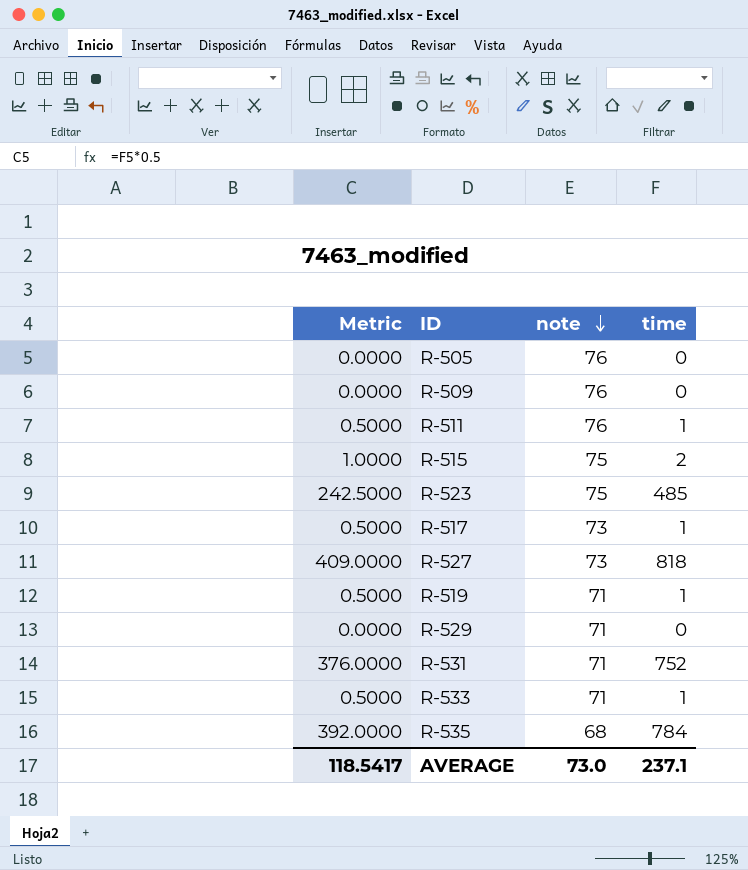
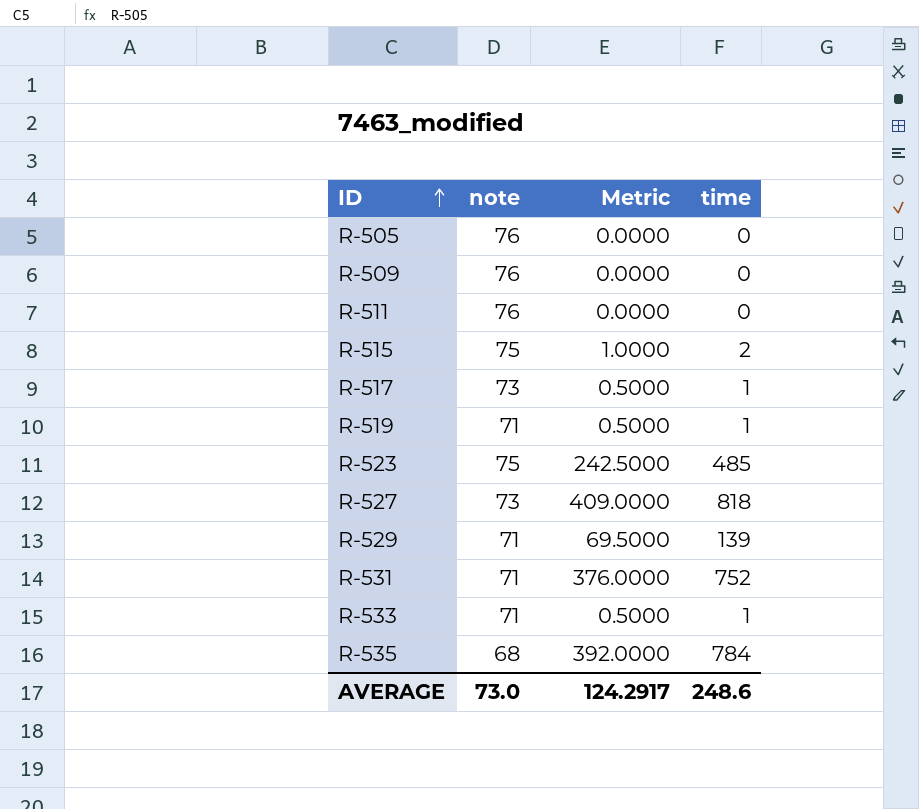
row order: note descending -> ID ascending
column Metric | position: 1 -> 3
R-511 | Metric: 0.5000 -> 0.0000
R-511 | time: 1 -> 0
R-529 | Metric: 0.0000 -> 69.5000
R-529 | time: 0 -> 139
AVERAGE | Metric: 118.5417 -> 124.2917
AVERAGE | time: 237.1 -> 248.6

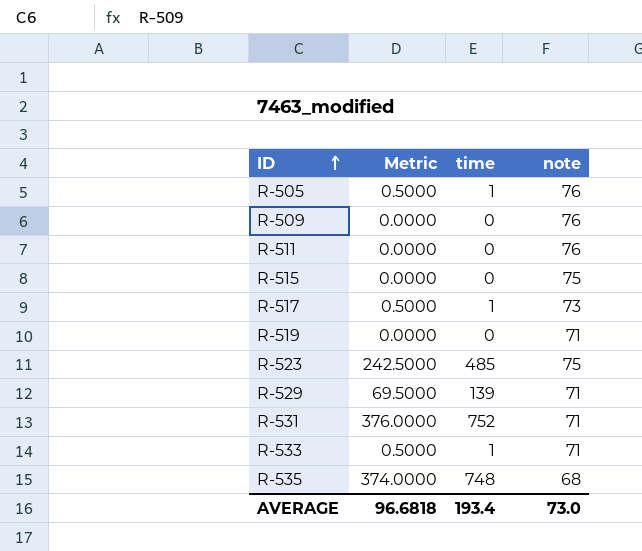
column note | position: 2 -> 4
row R-527: 73 | 409.0000 | 818 -> none
R-505 | Metric: 0.0000 -> 0.5000
R-505 | time: 0 -> 1
R-515 | Metric: 1.0000 -> 0.0000
R-515 | time: 2 -> 0
R-519 | Metric: 0.5000 -> 0.0000
R-519 | time: 1 -> 0
R-535 | Metric: 392.0000 -> 374.0000
R-535 | time: 784 -> 748
AVERAGE | Metric: 124.2917 -> 96.6818
AVERAGE | time: 248.6 -> 193.4

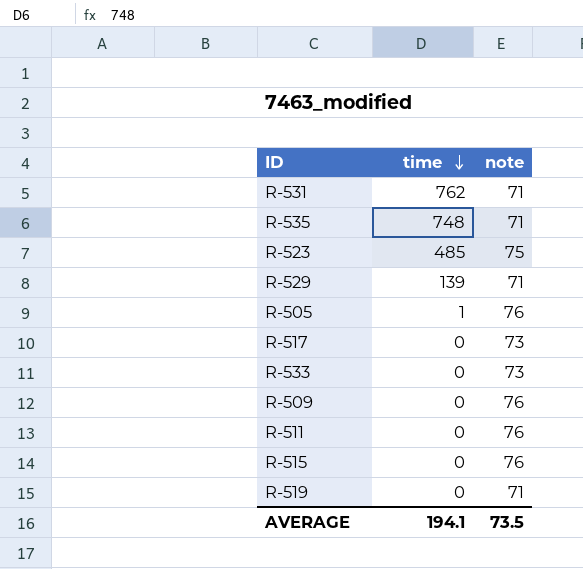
row order: ID ascending -> time descending
column Metric | formula: [time] * 0.5 -> none
R-531 | time: 752 -> 762
R-535 | note: 68 -> 71
R-517 | time: 1 -> 0
R-533 | time: 1 -> 0
R-533 | note: 71 -> 73
R-515 | note: 75 -> 76
AVERAGE | time: 193.4 -> 194.1
AVERAGE | note: 73.0 -> 73.5

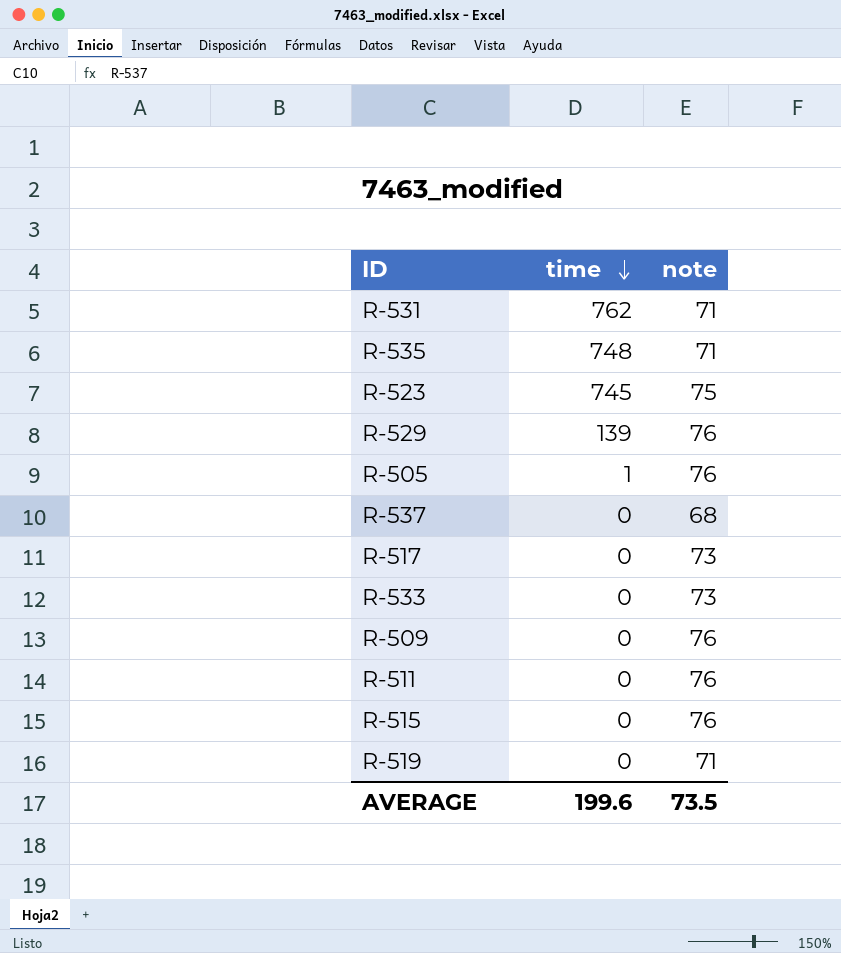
R-523 | time: 485 -> 745
R-529 | note: 71 -> 76
row R-537: none -> 0 | 68
AVERAGE | time: 194.1 -> 199.6

